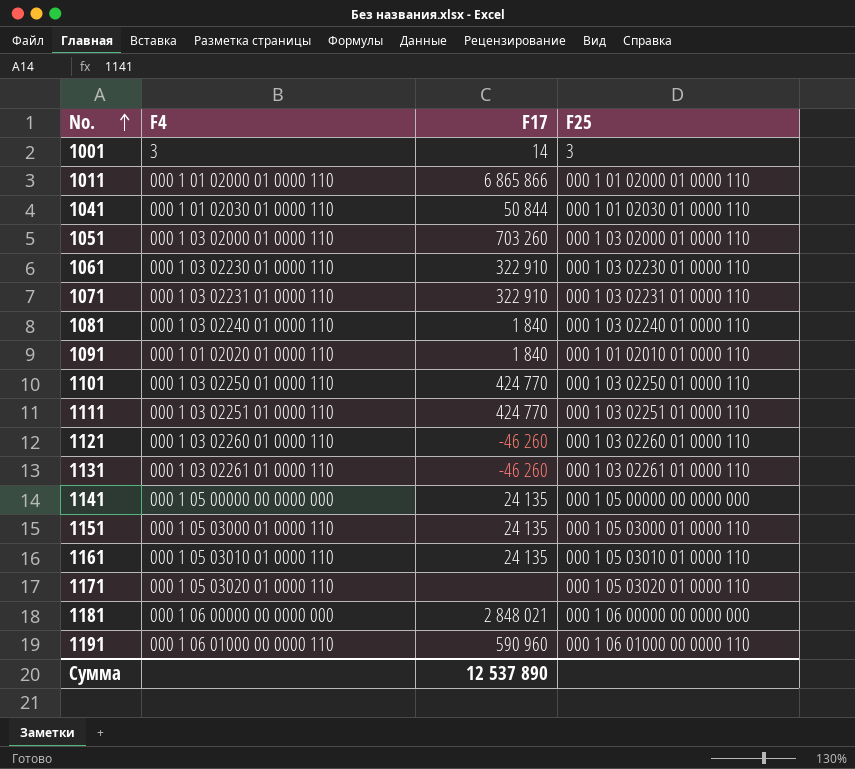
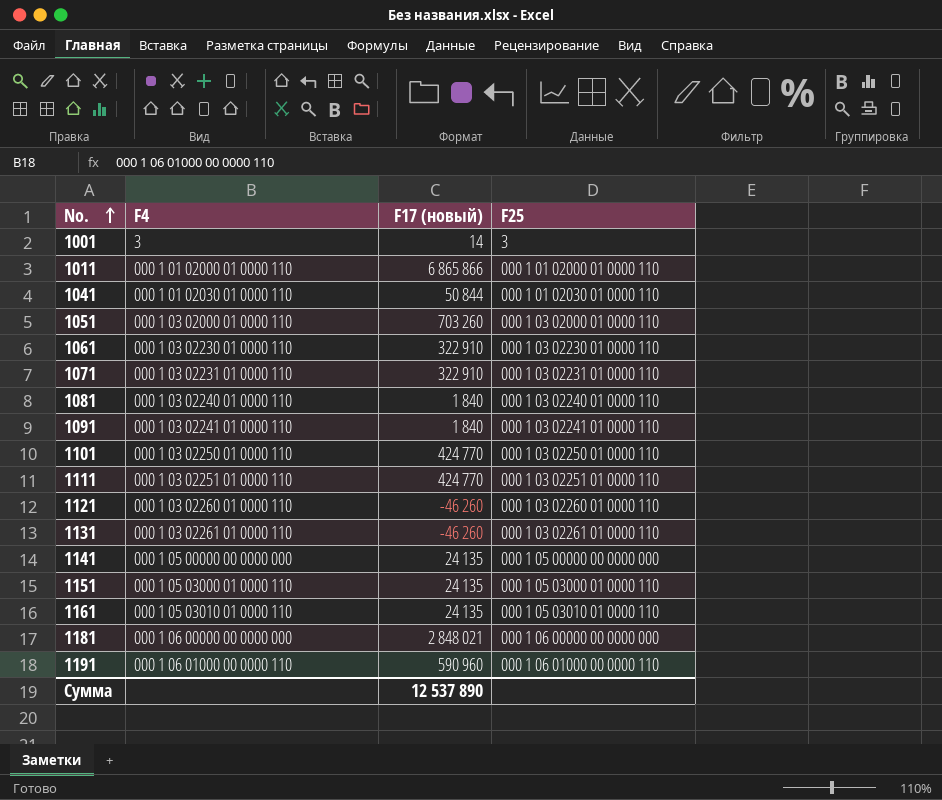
column name: F17 -> F17 (новый)
row 1171: 000 1 05 03020 01 0000 110 | none | 000 1 05 03020 01 0000 110 -> none
1091 | F4: 000 1 01 02020 01 0000 110 -> 000 1 03 02241 01 0000 110
1091 | F25: 000 1 01 02010 01 0000 110 -> 000 1 03 02241 01 0000 110

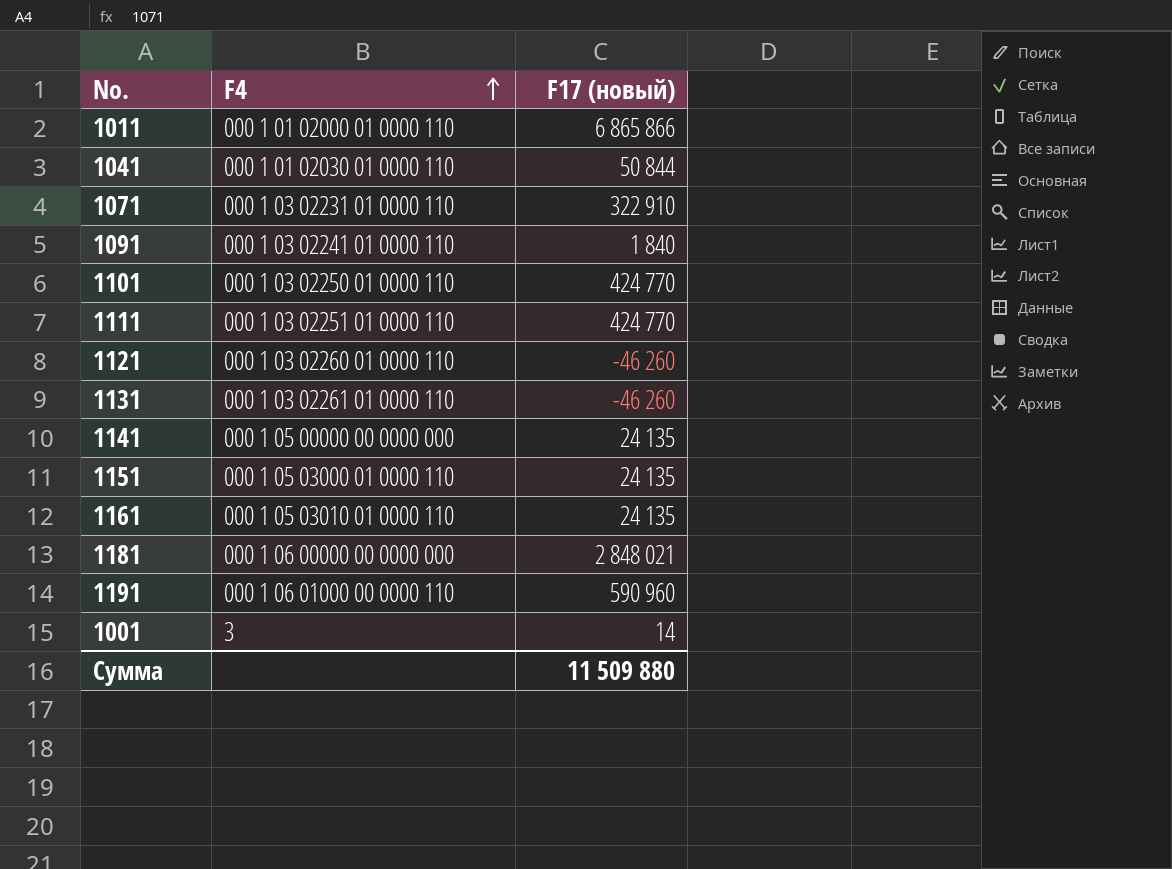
row order: No. ascending -> F4 ascending
column F25 | position: 4 -> none
row 1051: 000 1 03 02000 01 0000 110 | 703 260 | 000 1 03 02000 01 0000 110 -> none
row 1061: 000 1 03 02230 01 0000 110 | 322 910 | 000 1 03 02230 01 0000 110 -> none
row 1081: 000 1 03 02240 01 0000 110 | 1 840 | 000 1 03 02240 01 0000 110 -> none
Сумма | F17 (новый): 12 537 890 -> 11 509 880

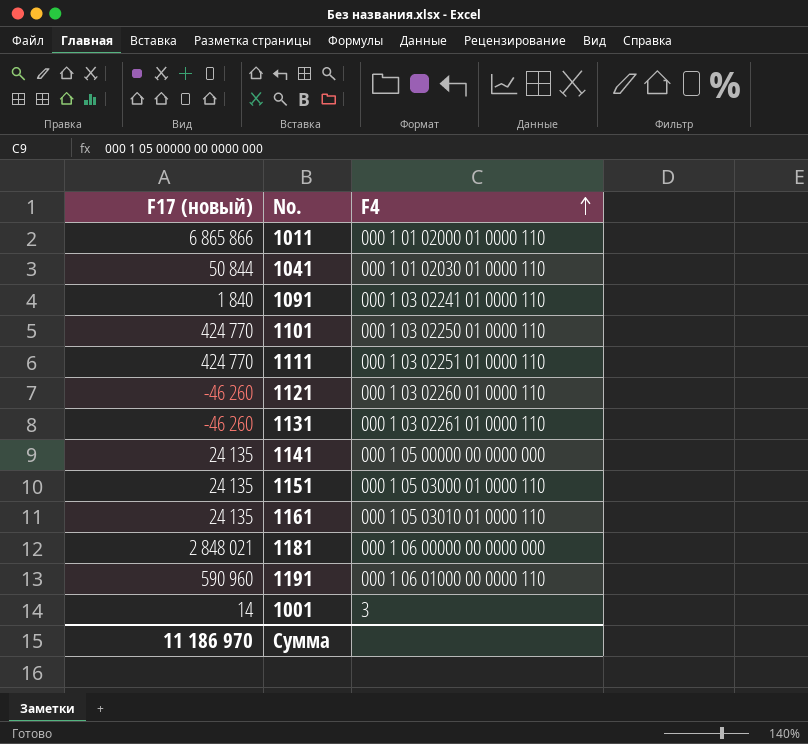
column F17 (новый) | position: 3 -> 1
row 1071: 000 1 03 02231 01 0000 110 | 322 910 -> none
Сумма | F17 (новый): 11 509 880 -> 11 186 970

